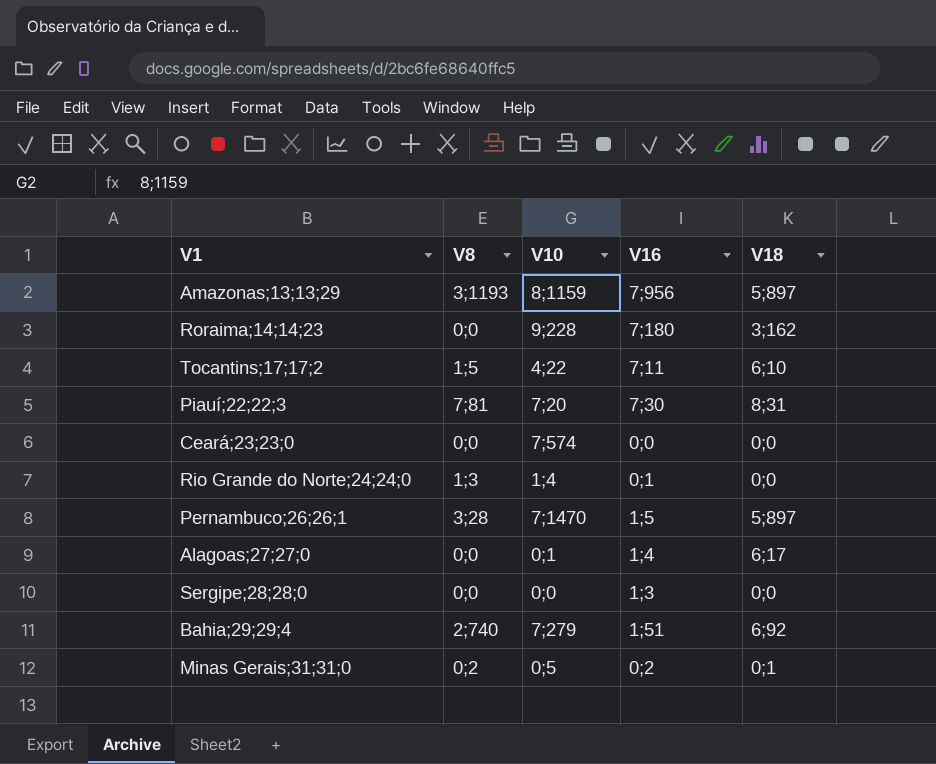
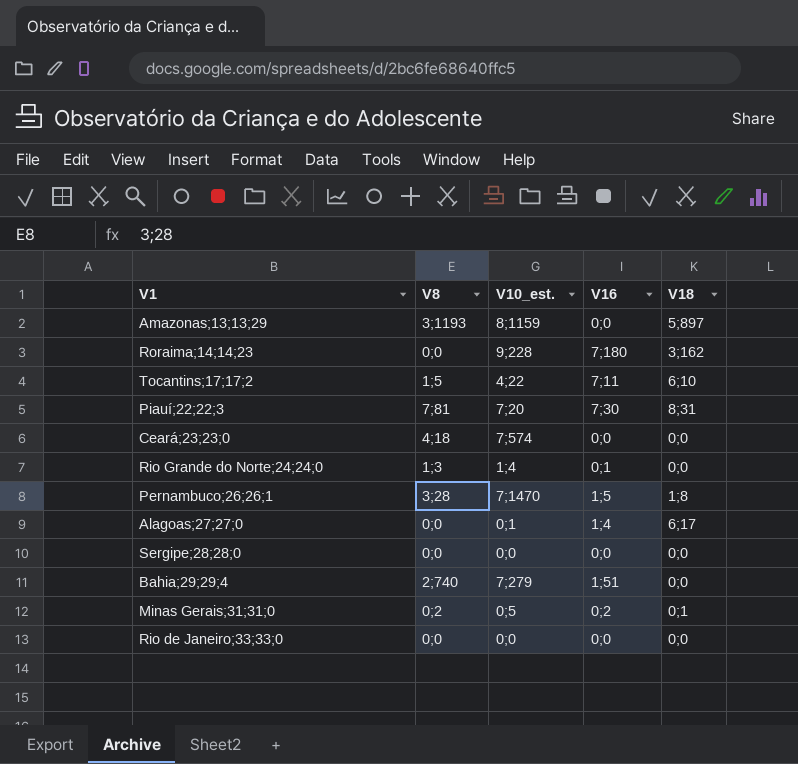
column name: V10 -> V10_est.
Amazonas;13;13;29 | V16: 7;956 -> 0;0
Ceará;23;23;0 | V8: 0;0 -> 4;18
Pernambuco;26;26;1 | V18: 5;897 -> 1;8
Sergipe;28;28;0 | V16: 1;3 -> 0;0
Bahia;29;29;4 | V18: 6;92 -> 0;0
row Rio de Janeiro;33;33;0: none -> 0;0 | 0;0 | 0;0 | 0;0

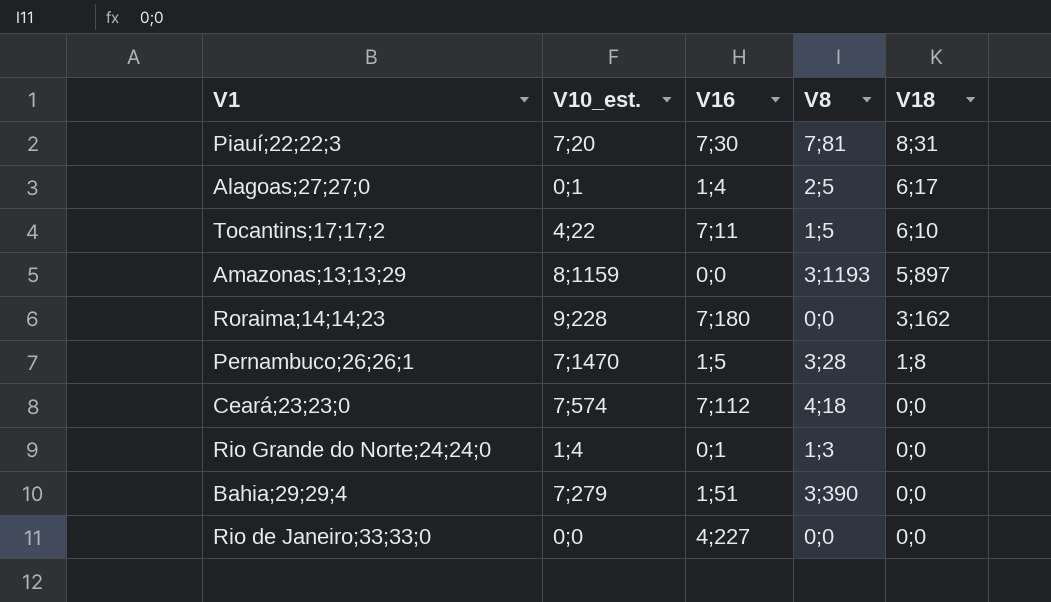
row order: none -> V18 descending
column V8 | position: 2 -> 4
row Sergipe;28;28;0: 0;0 | 0;0 | 0;0 | 0;0 -> none
row Minas Gerais;31;31;0: 0;2 | 0;5 | 0;2 | 0;1 -> none
Alagoas;27;27;0 | V8: 0;0 -> 2;5
Ceará;23;23;0 | V16: 0;0 -> 7;112
Bahia;29;29;4 | V8: 2;740 -> 3;390
Rio de Janeiro;33;33;0 | V16: 0;0 -> 4;227

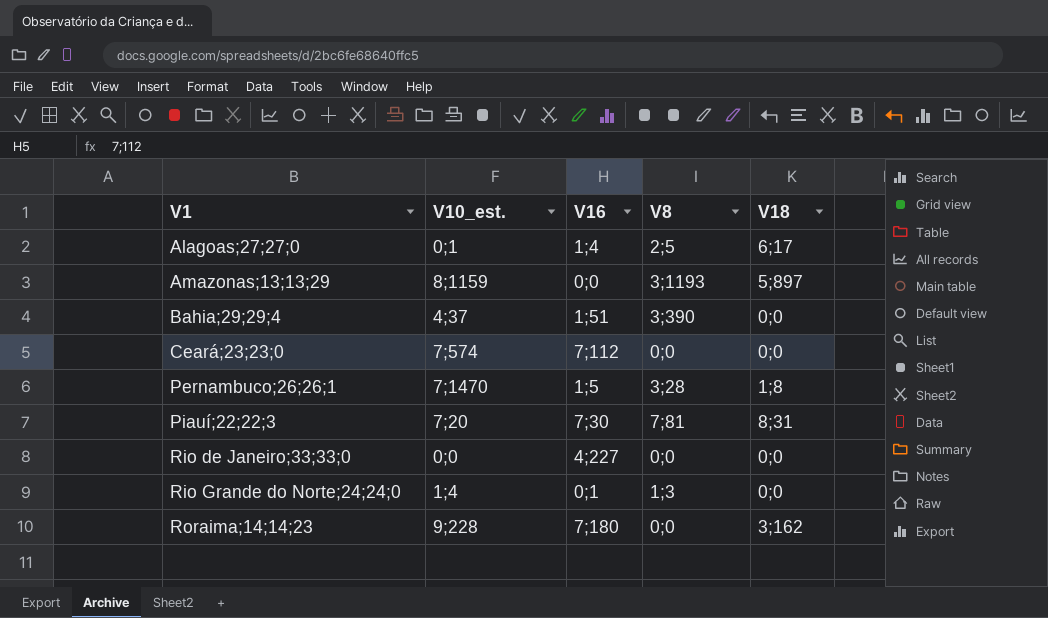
row order: V18 descending -> V1 ascending
row Tocantins;17;17;2: 4;22 | 7;11 | 1;5 | 6;10 -> none
Bahia;29;29;4 | V10_est.: 7;279 -> 4;37
Ceará;23;23;0 | V8: 4;18 -> 0;0

